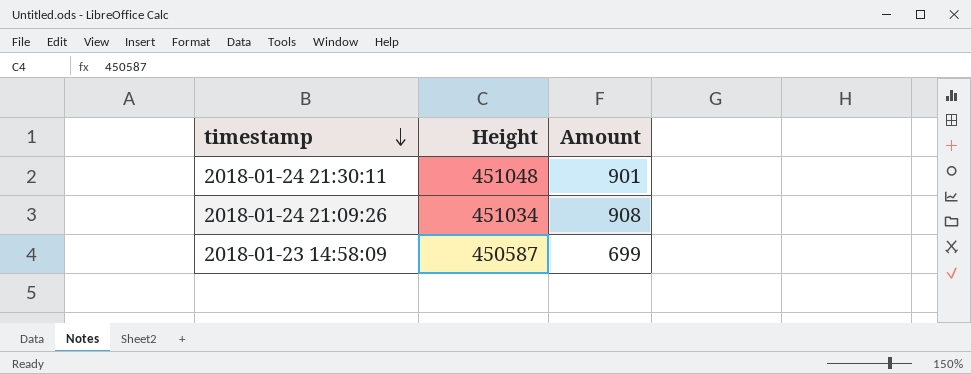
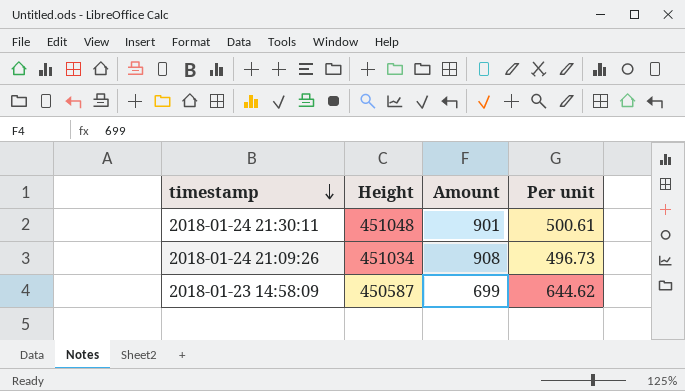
column Per unit | formula: none -> [Height] / [Amount]

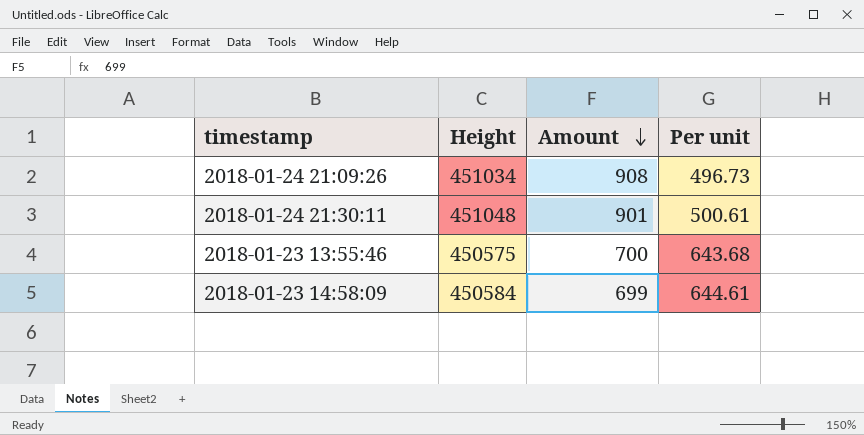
row order: timestamp descending -> Amount descending
row 2018-01-23 13:55:46: none -> 450575 | 700 | 643.68
2018-01-23 14:58:09 | Height: 450587 -> 450584
2018-01-23 14:58:09 | Per unit: 644.62 -> 644.61

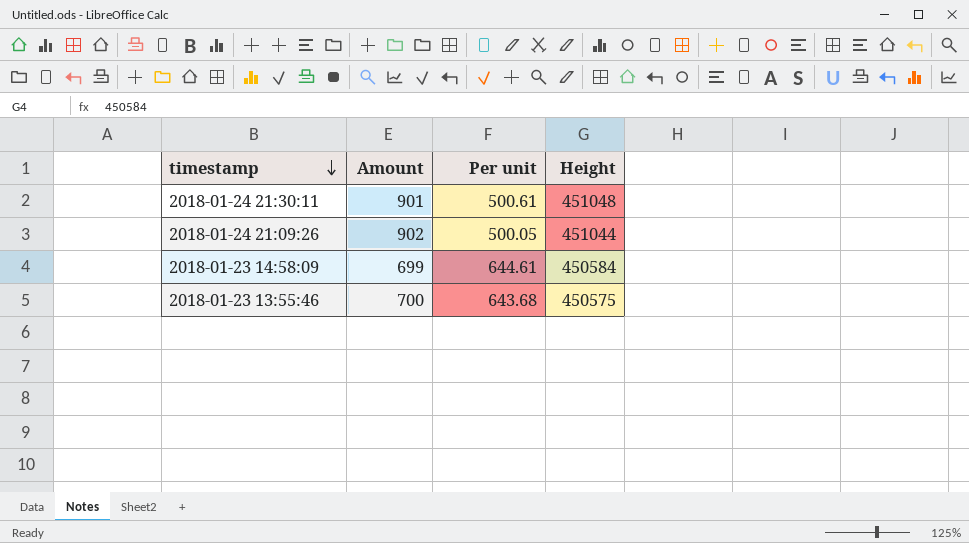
row order: Amount descending -> timestamp descending
column Height | position: 2 -> 4
2018-01-24 21:09:26 | Amount: 908 -> 902
2018-01-24 21:09:26 | Per unit: 496.73 -> 500.05
2018-01-24 21:09:26 | Height: 451034 -> 451044

